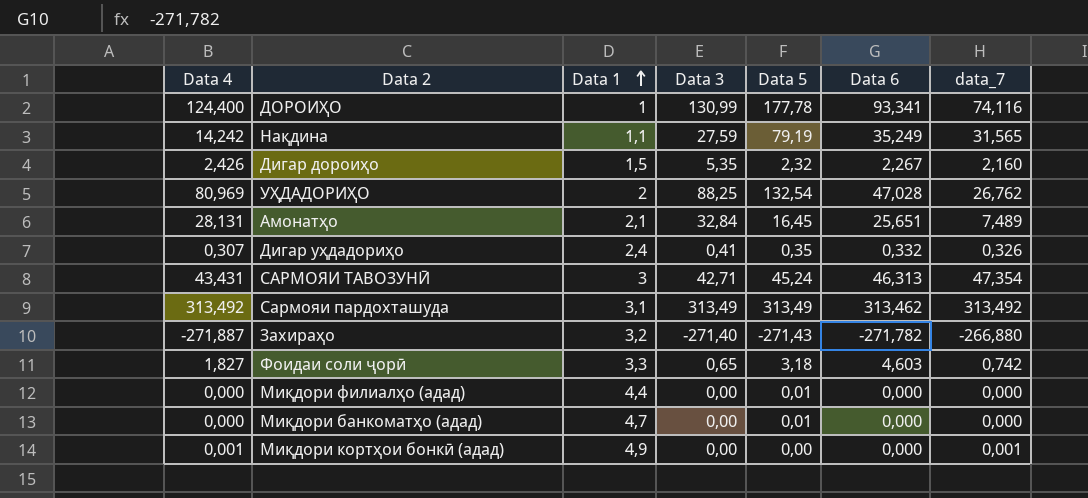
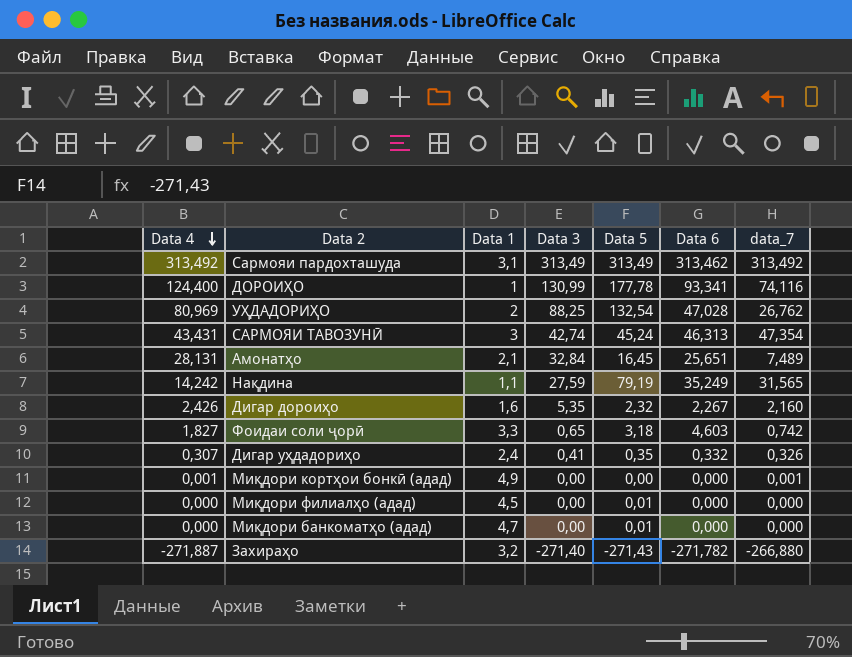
row order: Data 1 ascending -> Data 4 descending
САРМОЯИ ТАВОЗУНӢ | Data 3: 42,71 -> 42,74
Дигар дороиҳо | Data 1: 1,5 -> 1,6
Миқдори филиалҳо (адад) | Data 1: 4,4 -> 4,5

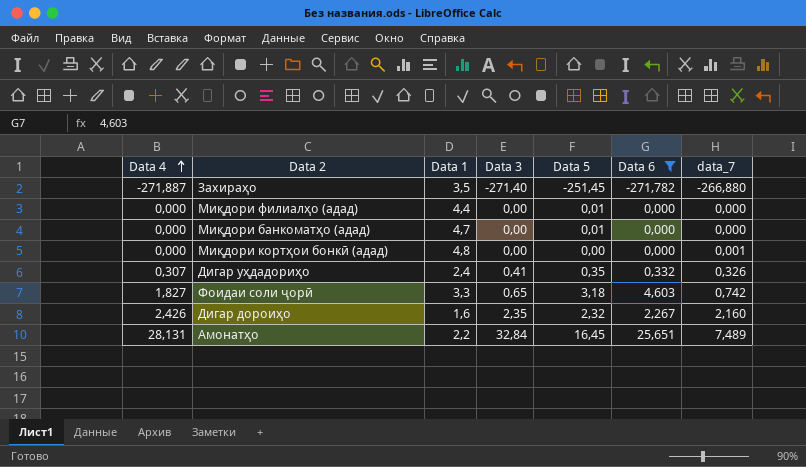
filter: none -> Data 6 <= 25,651
row order: Data 4 descending -> Data 4 ascending
Захираҳо | Data 1: 3,2 -> 3,5
Захираҳо | Data 5: -271,43 -> -251,45
Миқдори филиалҳо (адад) | Data 1: 4,5 -> 4,4
Миқдори кортҳои бонкӣ (адад) | Data 4: 0,001 -> 0,000
Миқдори кортҳои бонкӣ (адад) | Data 1: 4,9 -> 4,8
Дигар дороиҳо | Data 3: 5,35 -> 2,35
Амонатҳо | Data 1: 2,1 -> 2,2

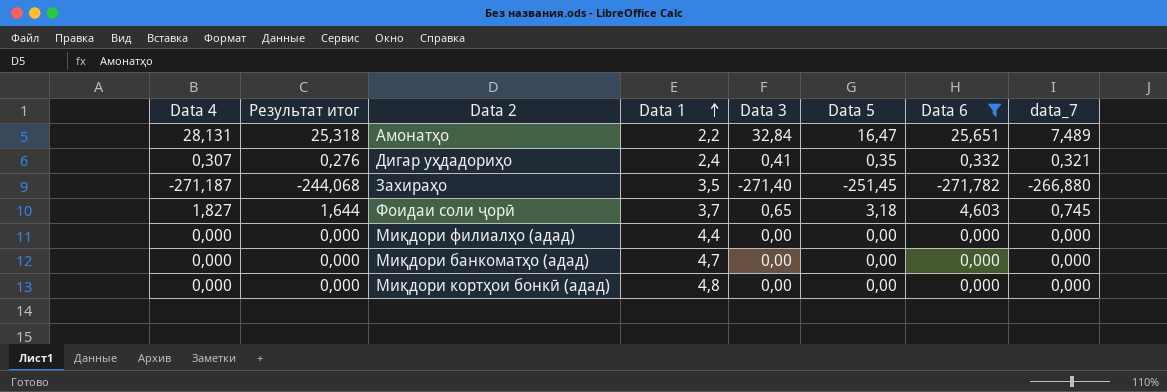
row order: Data 4 ascending -> Data 1 ascending
column Результат итог | formula: none -> [Data 4] * 0,9
row Дигар дороиҳо: 2,426 | 1,6 | 2,35 | 2,32 | 2,267 | 2,160 -> none
Амонатҳо | Data 5: 16,45 -> 16,47
Дигар уҳдадориҳо | data_7: 0,326 -> 0,321
Захираҳо | Data 4: -271,887 -> -271,187
Фоидаи соли ҷорӣ | Data 1: 3,3 -> 3,7
Фоидаи соли ҷорӣ | data_7: 0,742 -> 0,745
Миқдори филиалҳо (адад) | Data 5: 0,01 -> 0,00
Миқдори банкоматҳо (адад) | Data 5: 0,01 -> 0,00
Миқдори кортҳои бонкӣ (адад) | data_7: 0,001 -> 0,000

